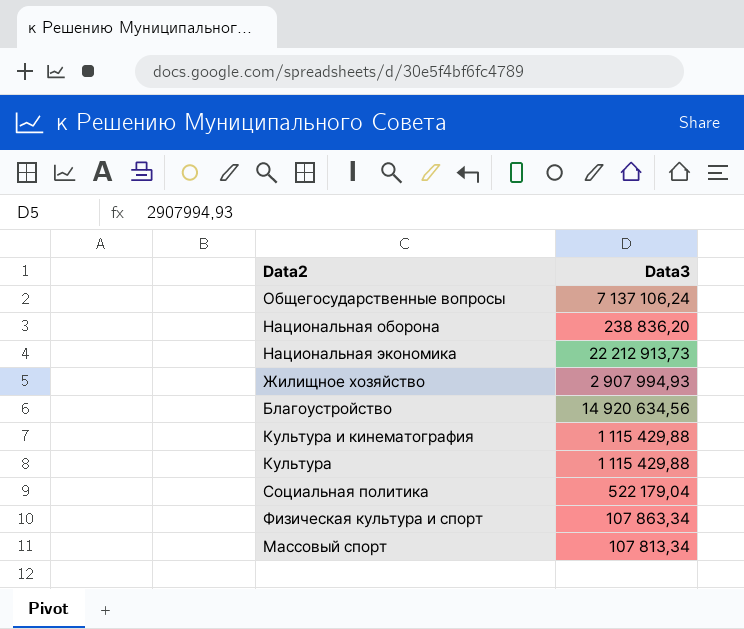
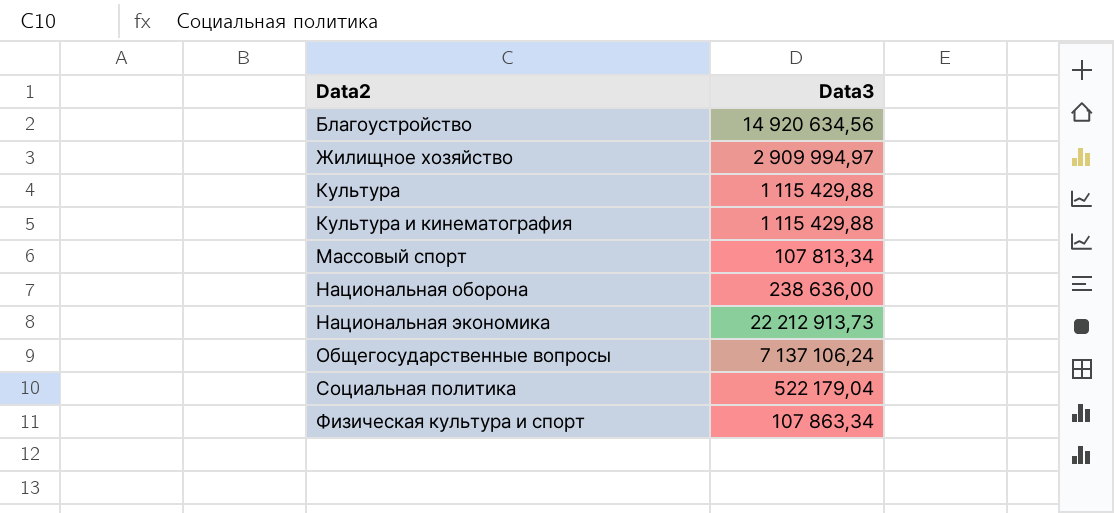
row order: none -> Data2 ascending
Жилищное хозяйство | Data3: 2 907 994,93 -> 2 909 994,97
Национальная оборона | Data3: 238 836,20 -> 238 636,00

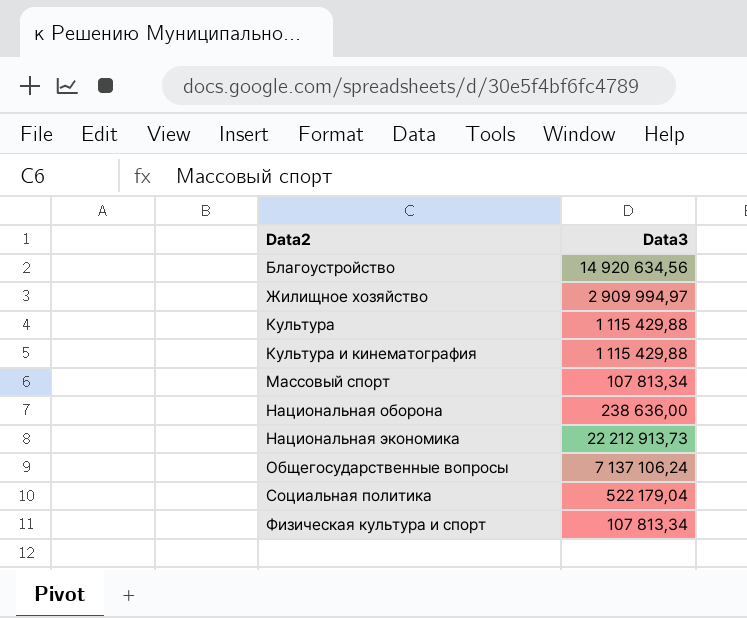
Физическая культура и спорт | Data3: 107 863,34 -> 107 813,34

